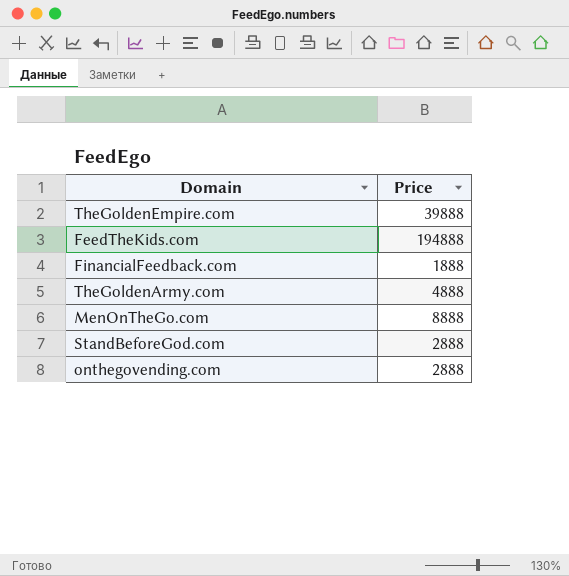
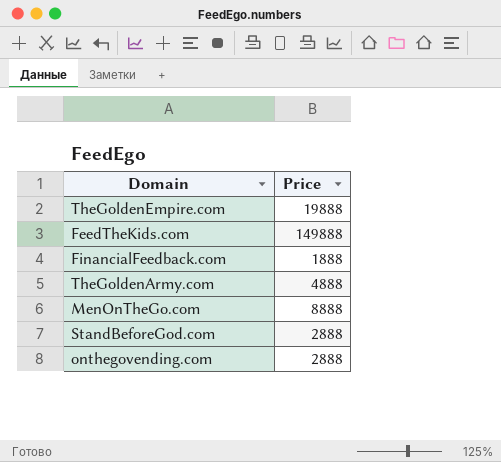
TheGoldenEmpire.com | Price: 39888 -> 19888
FeedTheKids.com | Price: 194888 -> 149888

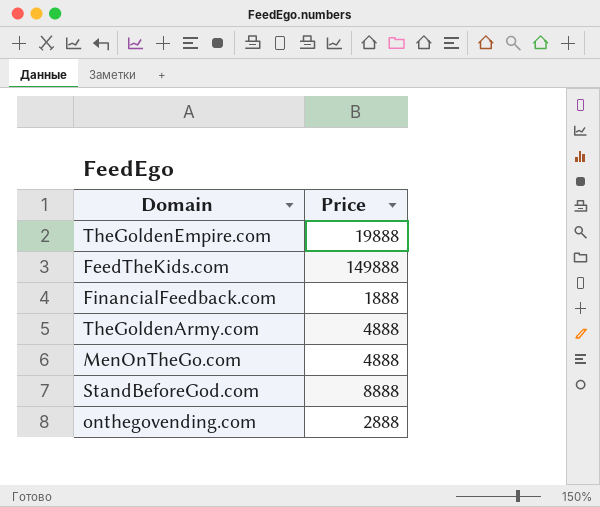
MenOnTheGo.com | Price: 8888 -> 4888
StandBeforeGod.com | Price: 2888 -> 8888

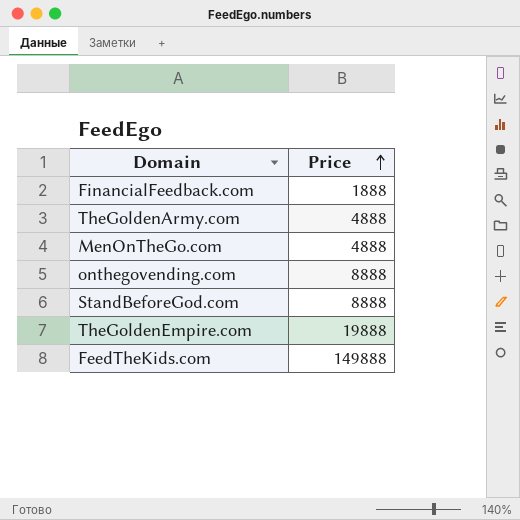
row order: none -> Price ascending
onthegovending.com | Price: 2888 -> 8888

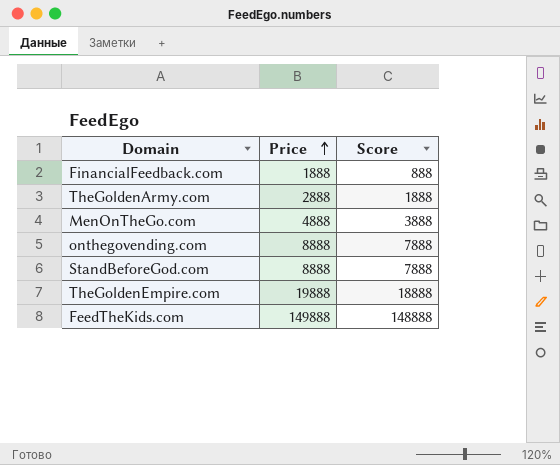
column Score | formula: none -> [Price] - 1000
TheGoldenArmy.com | Price: 4888 -> 2888

